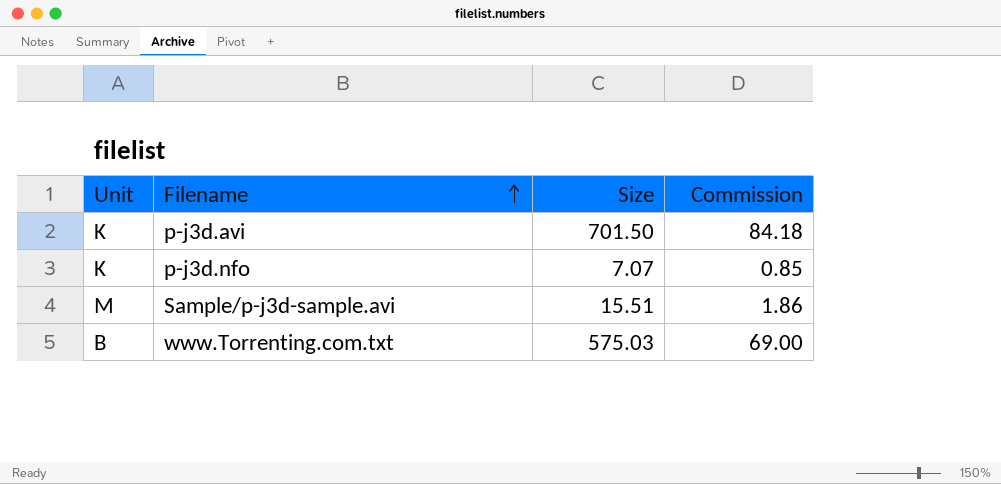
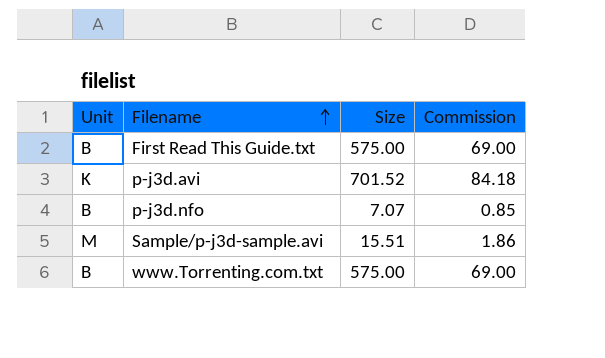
row First Read This Guide.txt: none -> B | 575.00 | 69.00
p-j3d.avi | Size: 701.50 -> 701.52
p-j3d.nfo | Unit: K -> B
www.Torrenting.com.txt | Size: 575.03 -> 575.00

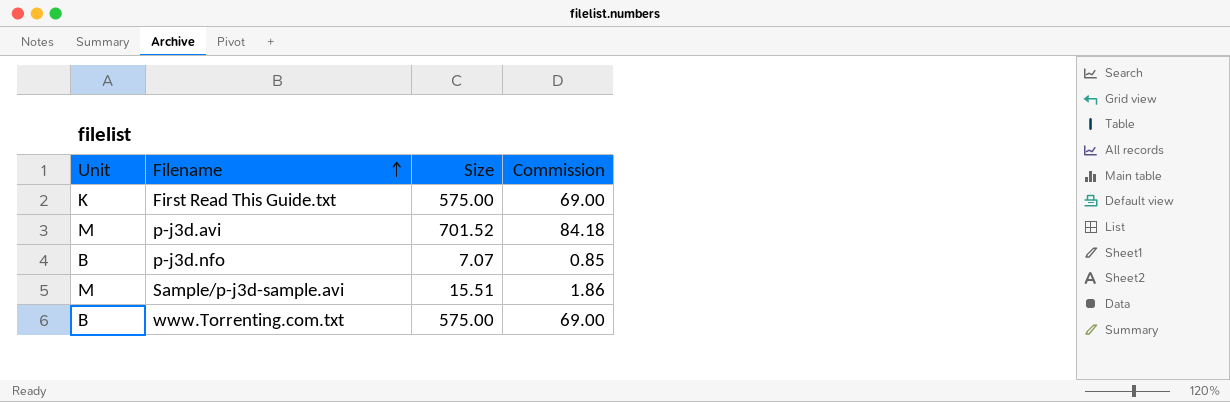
First Read This Guide.txt | Unit: B -> K
p-j3d.avi | Unit: K -> M

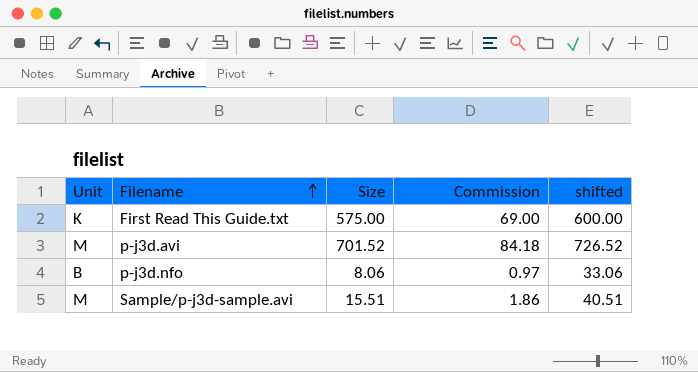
column shifted | formula: none -> [Size] + 25
row www.Torrenting.com.txt: B | 575.00 | 69.00 -> none
p-j3d.nfo | Size: 7.07 -> 8.06
p-j3d.nfo | Commission: 0.85 -> 0.97

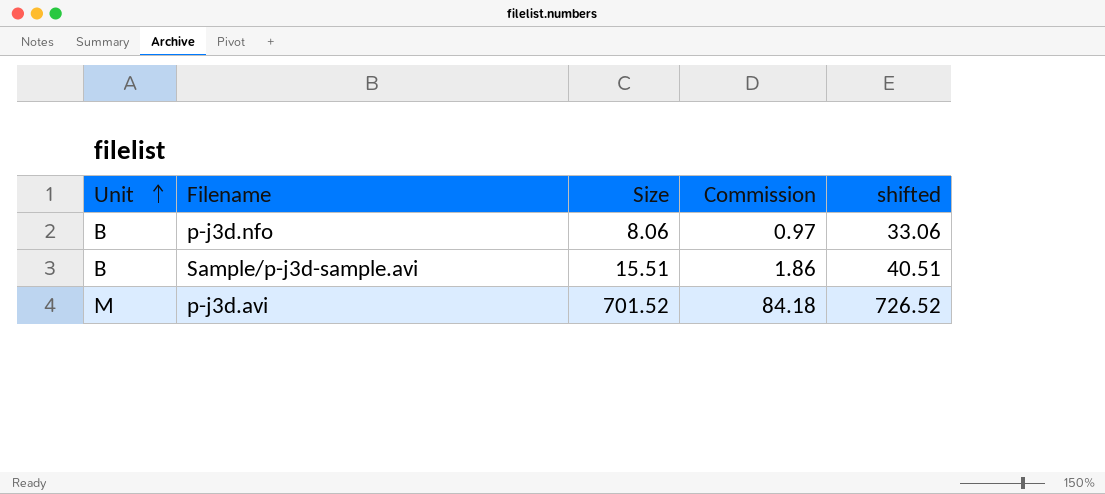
row order: Filename ascending -> Unit ascending
row First Read This Guide.txt: K | 575.00 | 69.00 | 600.00 -> none
Sample/p-j3d-sample.avi | Unit: M -> B

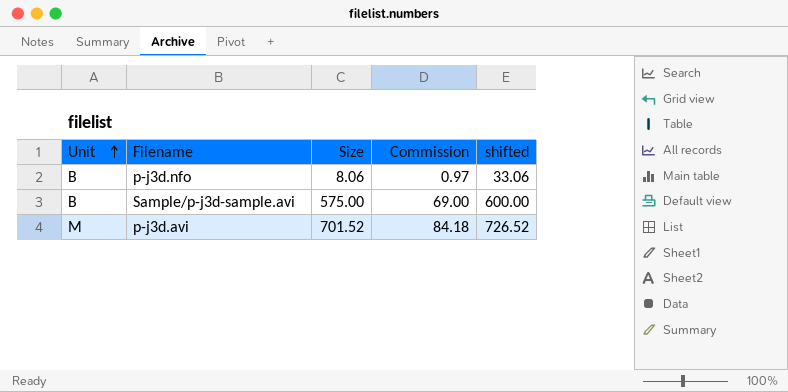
Sample/p-j3d-sample.avi | Size: 15.51 -> 575.00
Sample/p-j3d-sample.avi | Commission: 1.86 -> 69.00
Sample/p-j3d-sample.avi | shifted: 40.51 -> 600.00

